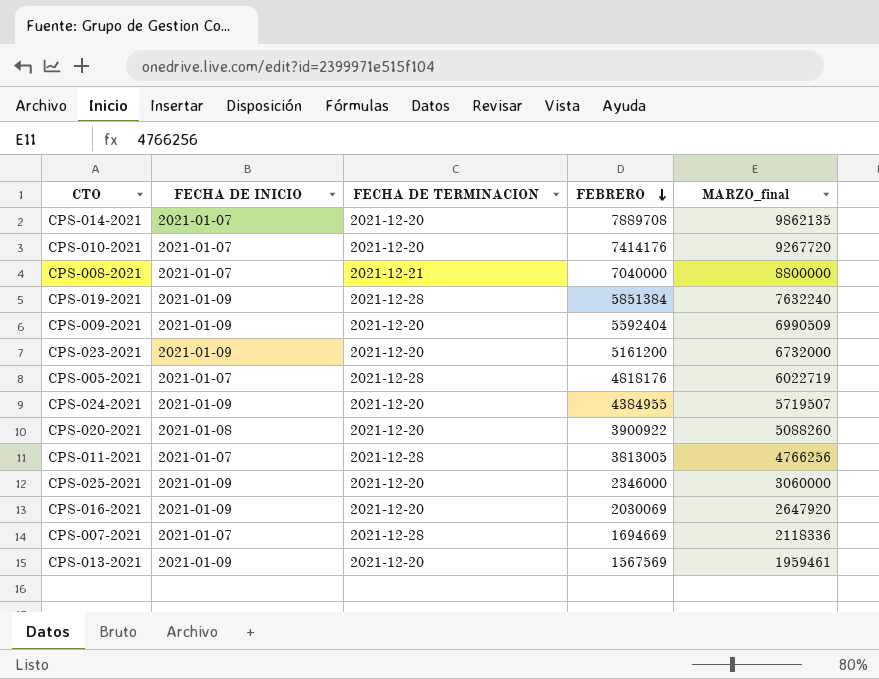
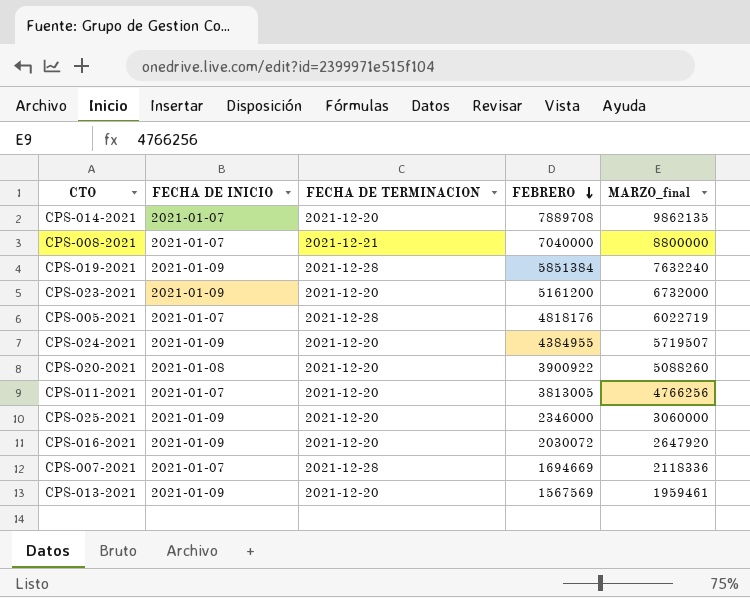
row CPS-010-2021: 2021-01-07 | 2021-12-20 | 7414176 | 9267720 -> none
row CPS-009-2021: 2021-01-09 | 2021-12-20 | 5592404 | 6990509 -> none
CPS-011-2021 | FECHA DE TERMINACION: 2021-12-28 -> 2021-12-20
CPS-016-2021 | FEBRERO: 2030069 -> 2030072

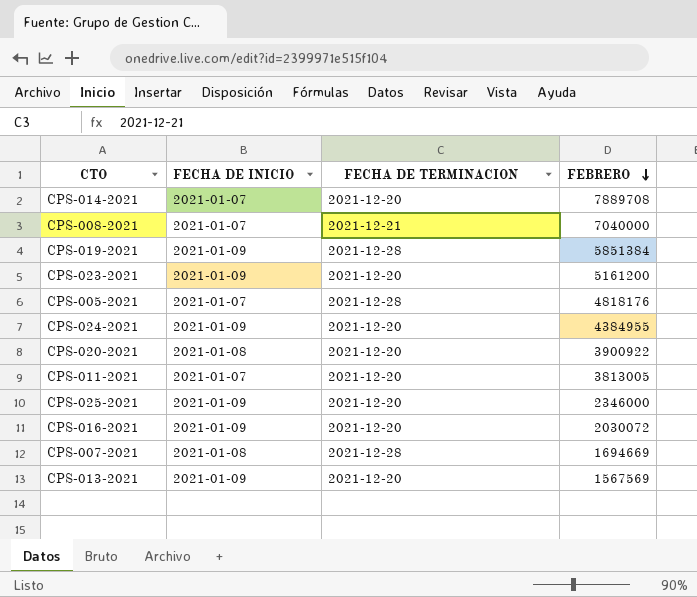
column MARZO_final | position: 5 -> none
CPS-007-2021 | FECHA DE INICIO: 2021-01-07 -> 2021-01-08

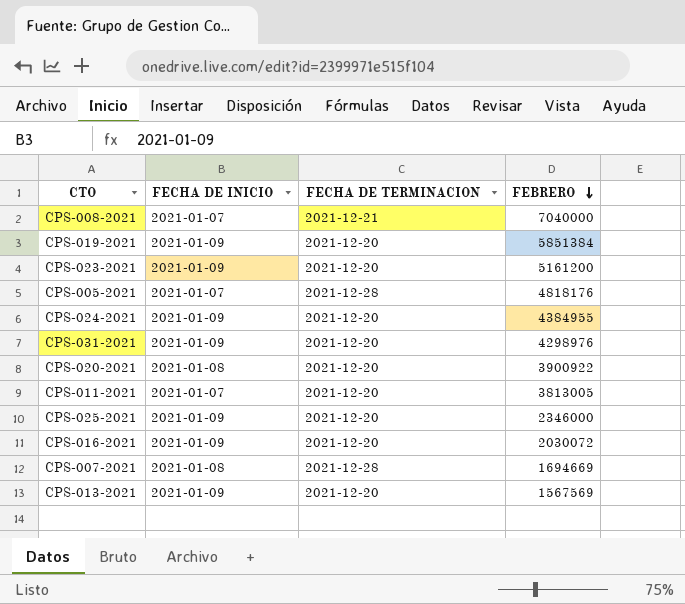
row CPS-014-2021: 2021-01-07 | 2021-12-20 | 7889708 -> none
CPS-019-2021 | FECHA DE TERMINACION: 2021-12-28 -> 2021-12-20
row CPS-031-2021: none -> 2021-01-09 | 2021-12-20 | 4298976

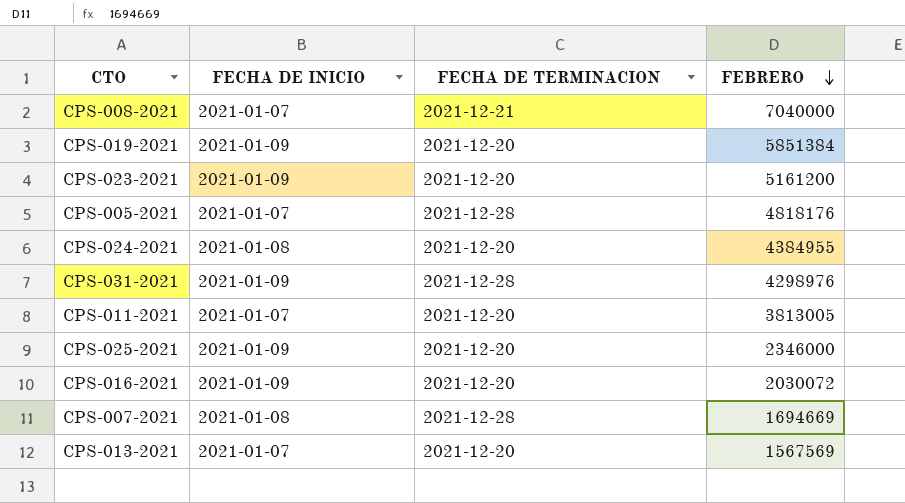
row CPS-020-2021: 2021-01-08 | 2021-12-20 | 3900922 -> none
CPS-024-2021 | FECHA DE INICIO: 2021-01-09 -> 2021-01-08
CPS-031-2021 | FECHA DE TERMINACION: 2021-12-20 -> 2021-12-28
CPS-013-2021 | FECHA DE INICIO: 2021-01-09 -> 2021-01-07

